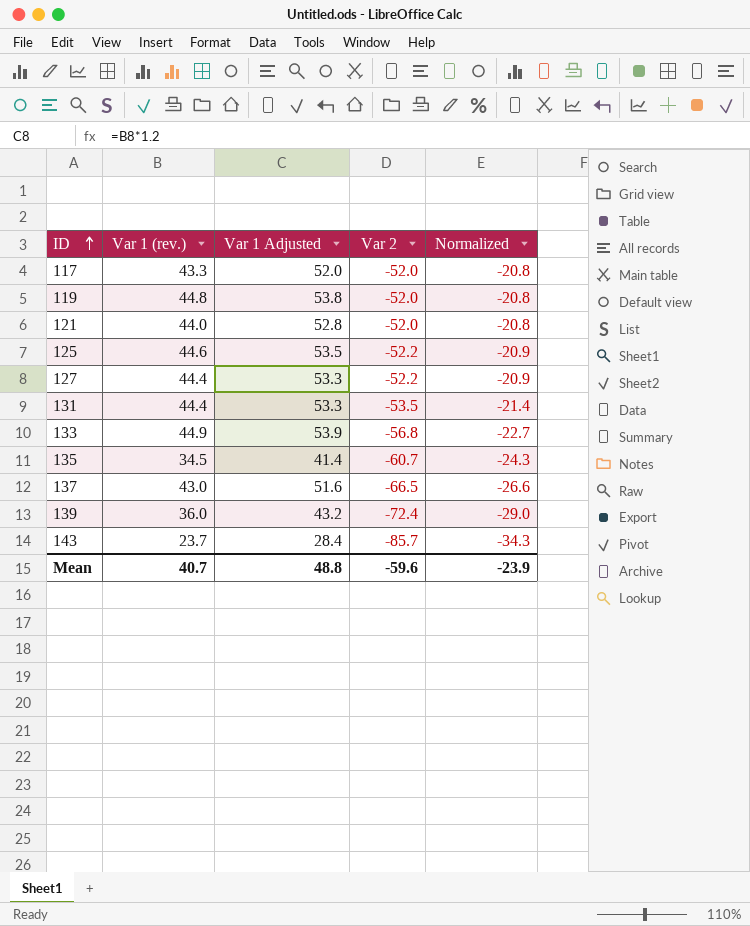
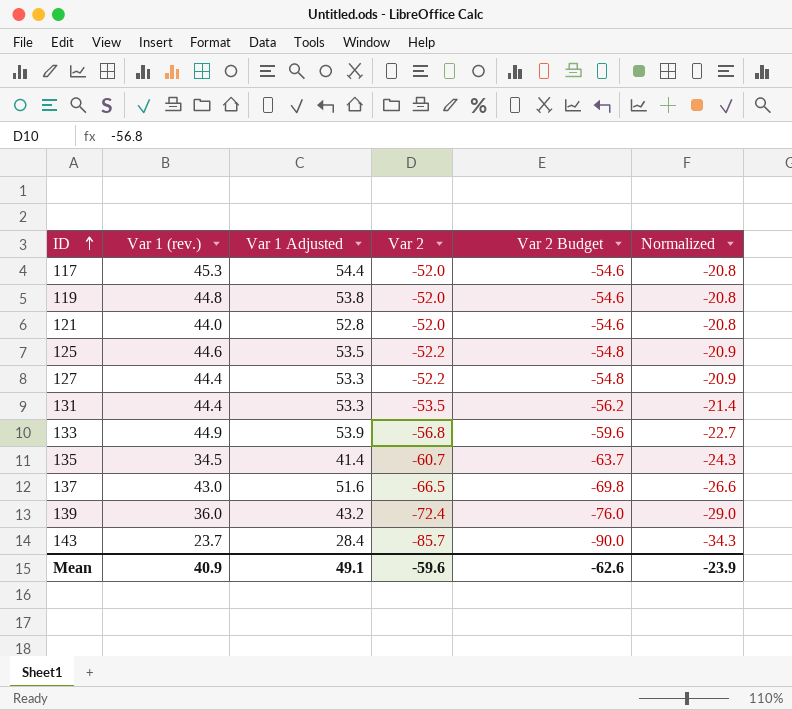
column Var 2 Budget | formula: none -> [Var 2] * 1.05
117 | Var 1 (rev.): 43.3 -> 45.3
117 | Var 1 Adjusted: 52.0 -> 54.4
Mean | Var 1 (rev.): 40.7 -> 40.9
Mean | Var 1 Adjusted: 48.8 -> 49.1

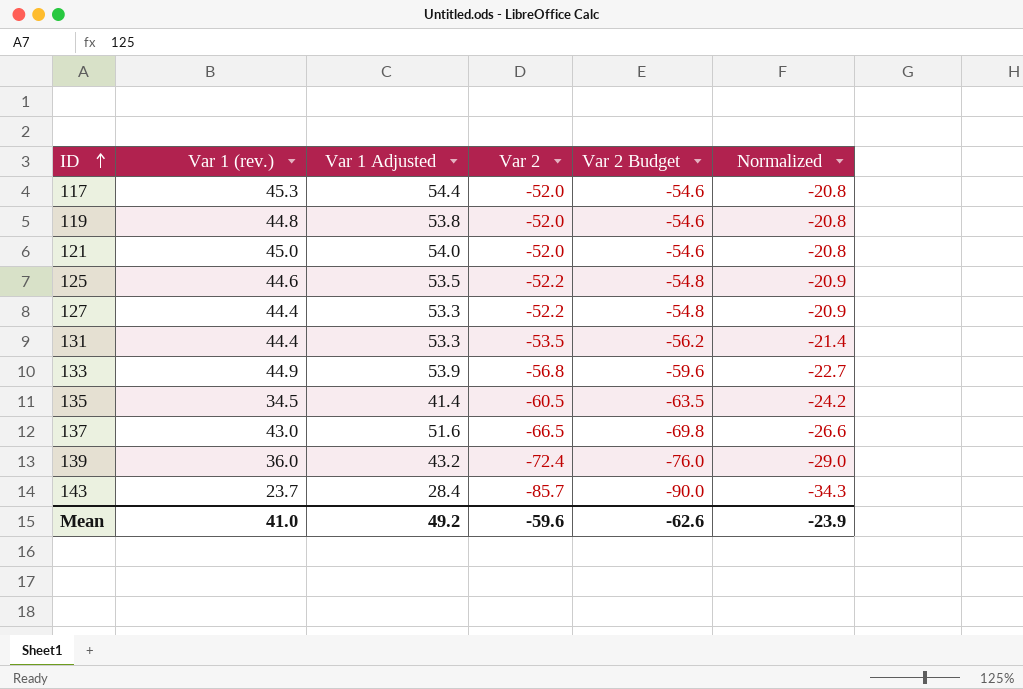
121 | Var 1 (rev.): 44.0 -> 45.0
121 | Var 1 Adjusted: 52.8 -> 54.0
135 | Var 2: -60.7 -> -60.5
135 | Var 2 Budget: -63.7 -> -63.5
135 | Normalized: -24.3 -> -24.2
Mean | Var 1 (rev.): 40.9 -> 41.0
Mean | Var 1 Adjusted: 49.1 -> 49.2

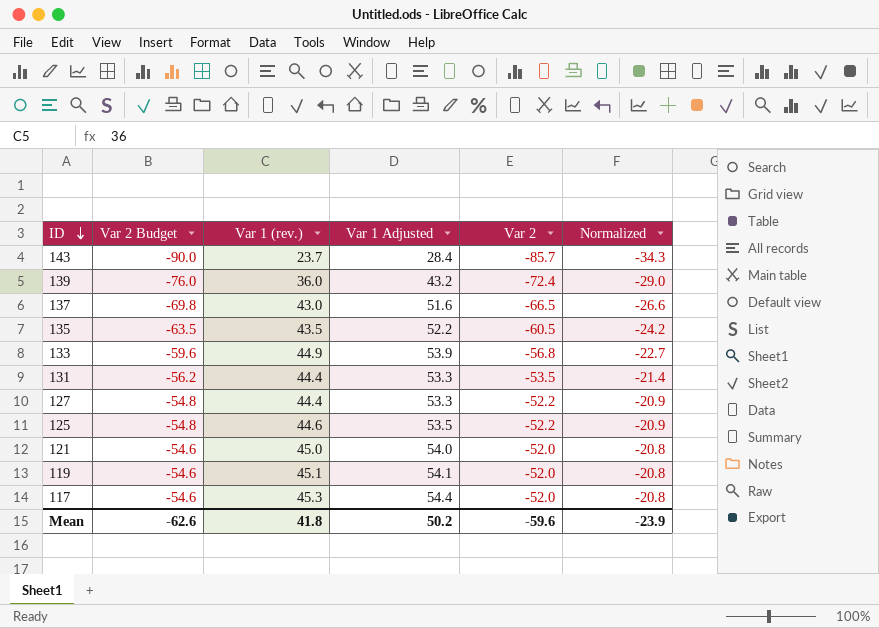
row order: ID ascending -> ID descending
column Var 2 Budget | position: 5 -> 2
135 | Var 1 (rev.): 34.5 -> 43.5
135 | Var 1 Adjusted: 41.4 -> 52.2
119 | Var 1 (rev.): 44.8 -> 45.1
119 | Var 1 Adjusted: 53.8 -> 54.1
Mean | Var 1 (rev.): 41.0 -> 41.8
Mean | Var 1 Adjusted: 49.2 -> 50.2

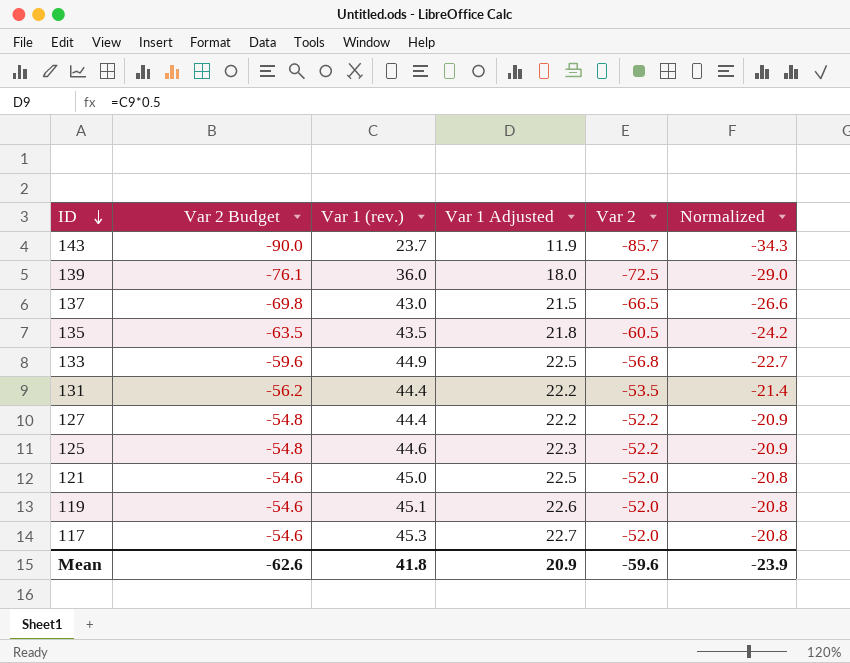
column Var 1 Adjusted | formula: [Var 1 (rev.)] * 1.2 -> [Var 1 (rev.)] * 0.5
139 | Var 2 Budget: -76.0 -> -76.1
139 | Var 2: -72.4 -> -72.5
Mean | Var 1 Adjusted: 50.2 -> 20.9

